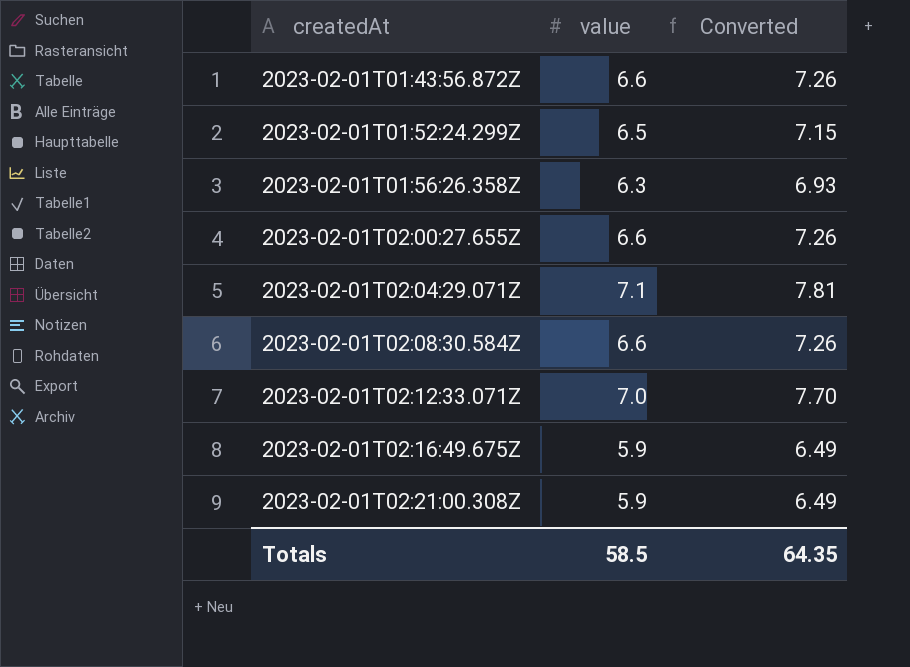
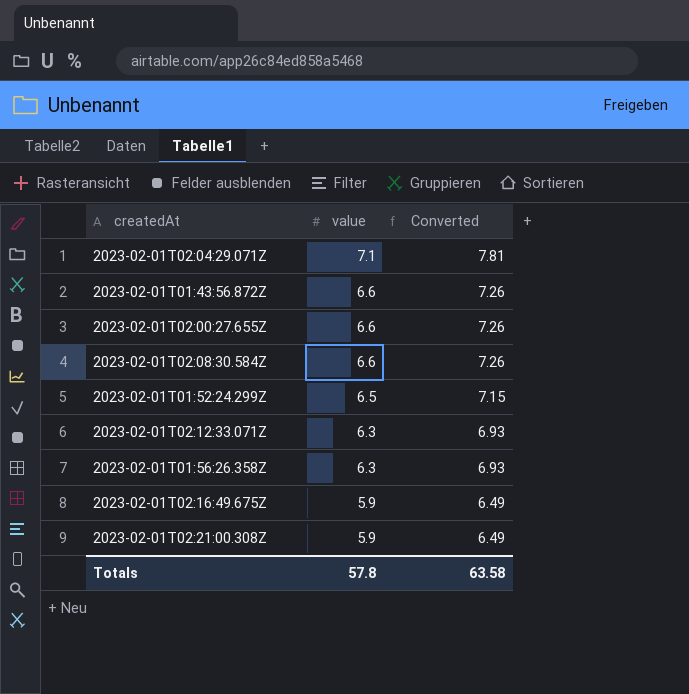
row order: createdAt ascending -> value descending
2023-02-01T02:12:33.071Z | value: 7.0 -> 6.3
2023-02-01T02:12:33.071Z | Converted: 7.70 -> 6.93
Totals | value: 58.5 -> 57.8
Totals | Converted: 64.35 -> 63.58

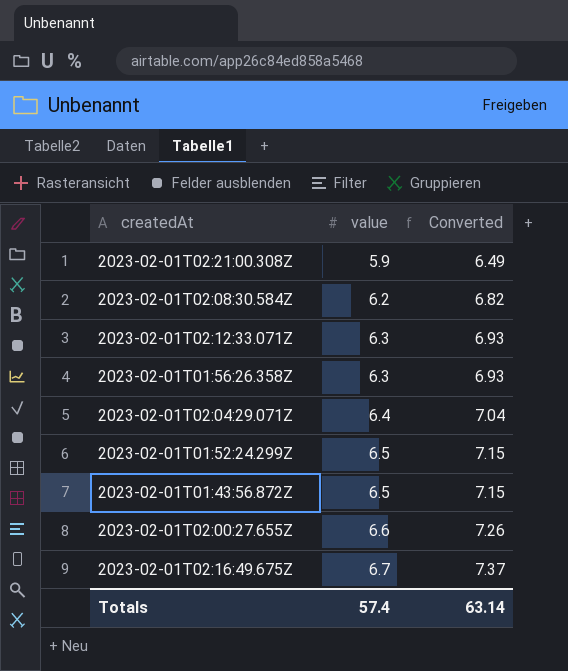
row order: value descending -> value ascending
2023-02-01T02:08:30.584Z | value: 6.6 -> 6.2
2023-02-01T02:08:30.584Z | Converted: 7.26 -> 6.82
2023-02-01T02:04:29.071Z | value: 7.1 -> 6.4
2023-02-01T02:04:29.071Z | Converted: 7.81 -> 7.04
2023-02-01T01:43:56.872Z | value: 6.6 -> 6.5
2023-02-01T01:43:56.872Z | Converted: 7.26 -> 7.15
2023-02-01T02:16:49.675Z | value: 5.9 -> 6.7
2023-02-01T02:16:49.675Z | Converted: 6.49 -> 7.37
Totals | value: 57.8 -> 57.4
Totals | Converted: 63.58 -> 63.14

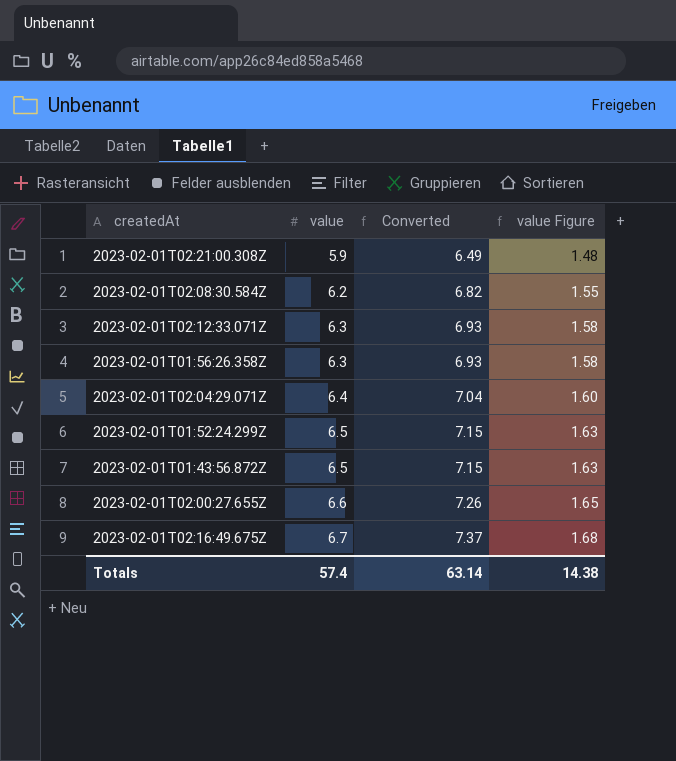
column value Figure | formula: none -> [value] * 0.25

